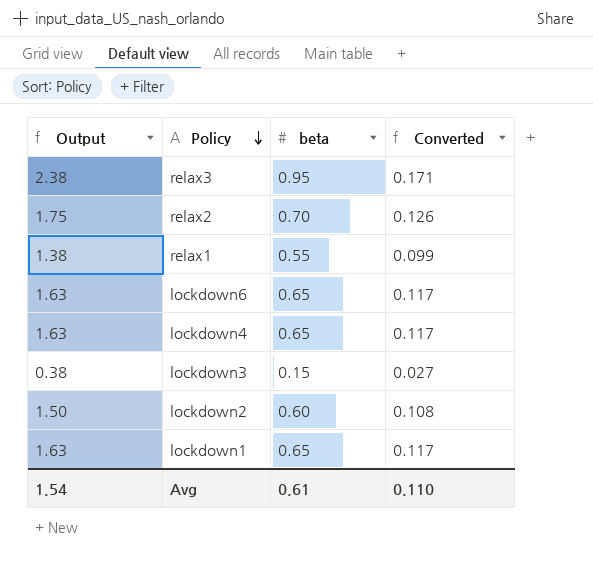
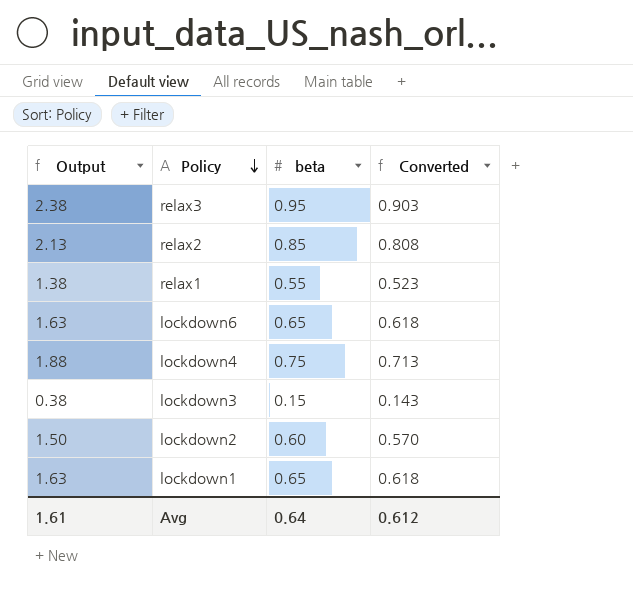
column Converted | formula: [beta] * 0.18 -> [beta] * 0.95
relax2 | Output: 1.75 -> 2.13
relax2 | beta: 0.70 -> 0.85
lockdown4 | Output: 1.63 -> 1.88
lockdown4 | beta: 0.65 -> 0.75
Avg | Output: 1.54 -> 1.61
Avg | beta: 0.61 -> 0.64
Avg | Converted: 0.110 -> 0.612

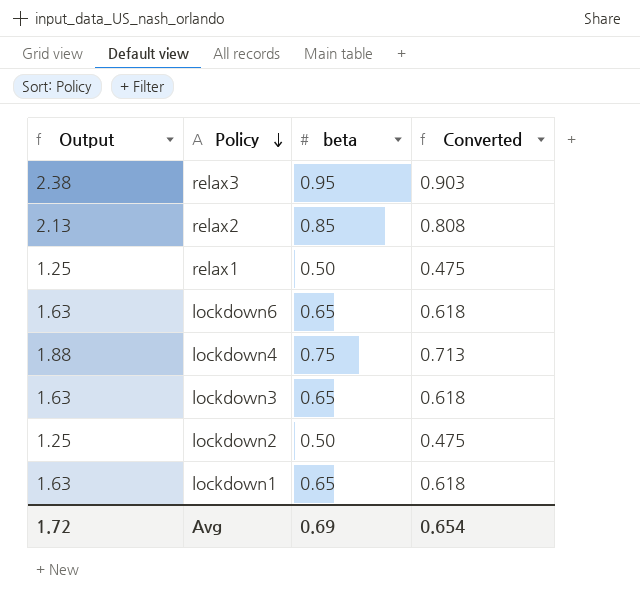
relax1 | Output: 1.38 -> 1.25
relax1 | beta: 0.55 -> 0.50
relax1 | Converted: 0.523 -> 0.475
lockdown3 | Output: 0.38 -> 1.63
lockdown3 | beta: 0.15 -> 0.65
lockdown3 | Converted: 0.143 -> 0.618
lockdown2 | Output: 1.50 -> 1.25
lockdown2 | beta: 0.60 -> 0.50
lockdown2 | Converted: 0.570 -> 0.475
Avg | Output: 1.61 -> 1.72
Avg | beta: 0.64 -> 0.69
Avg | Converted: 0.612 -> 0.654

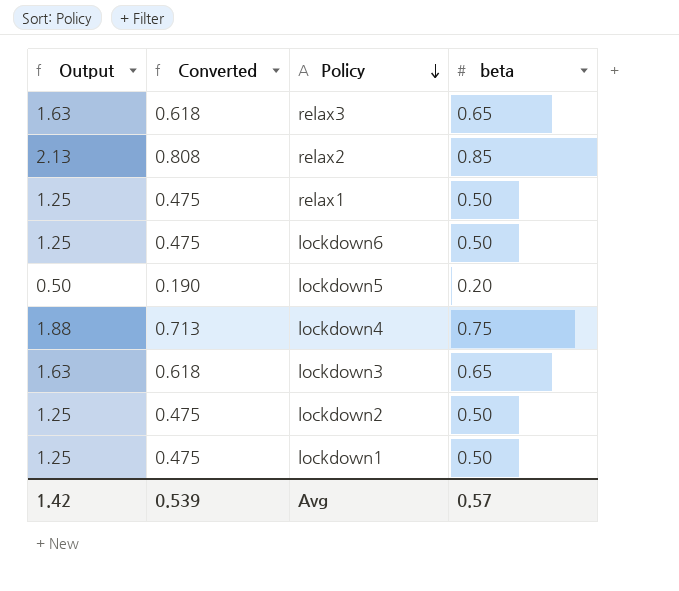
column Converted | position: 4 -> 2
relax3 | Output: 2.38 -> 1.63
relax3 | Converted: 0.903 -> 0.618
relax3 | beta: 0.95 -> 0.65
lockdown6 | Output: 1.63 -> 1.25
lockdown6 | Converted: 0.618 -> 0.475
lockdown6 | beta: 0.65 -> 0.50
row lockdown5: none -> 0.50 | 0.190 | 0.20
lockdown1 | Output: 1.63 -> 1.25
lockdown1 | Converted: 0.618 -> 0.475
lockdown1 | beta: 0.65 -> 0.50
Avg | Output: 1.72 -> 1.42
Avg | Converted: 0.654 -> 0.539
Avg | beta: 0.69 -> 0.57

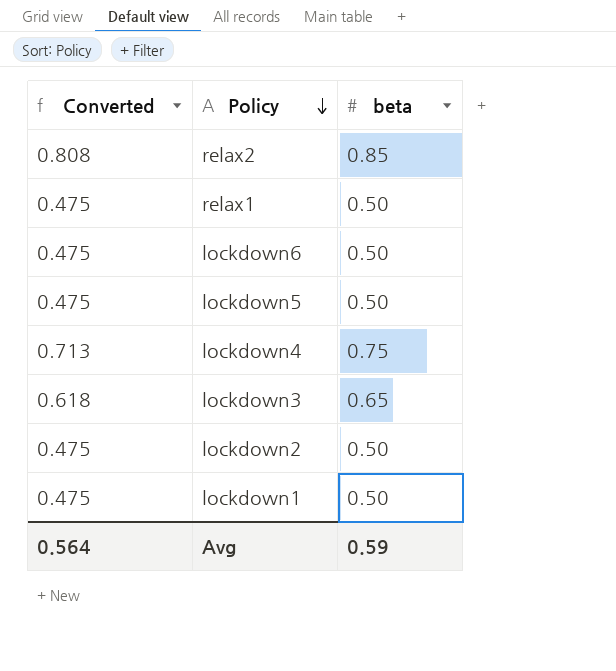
column Output | formula: [beta] * 2.5 -> none
row relax3: 1.63 | 0.618 | 0.65 -> none
lockdown5 | Converted: 0.190 -> 0.475
lockdown5 | beta: 0.20 -> 0.50
Avg | Converted: 0.539 -> 0.564
Avg | beta: 0.57 -> 0.59

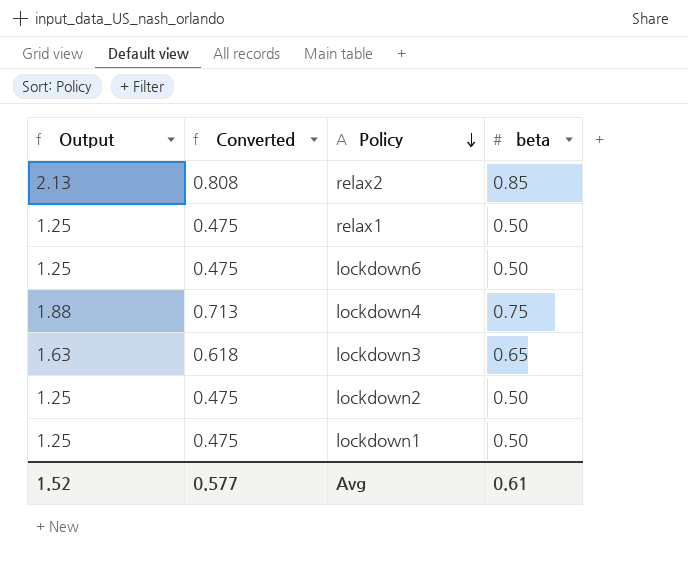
column Output | formula: none -> [beta] * 2.5
row lockdown5: 0.475 | 0.50 -> none
Avg | Converted: 0.564 -> 0.577
Avg | beta: 0.59 -> 0.61

